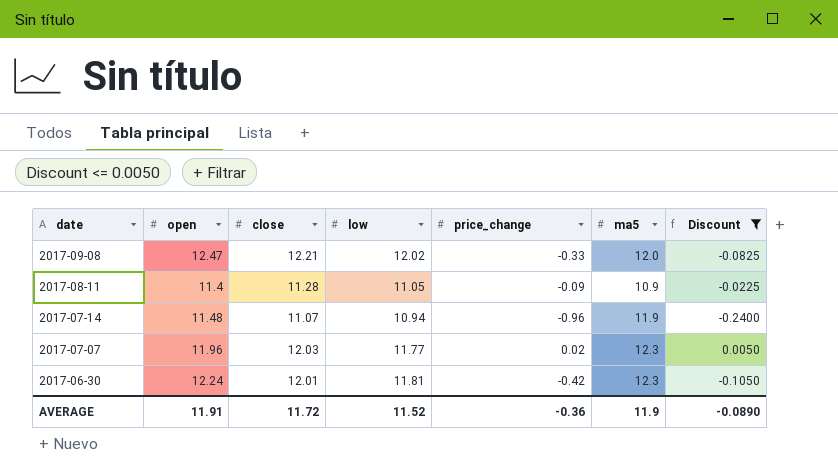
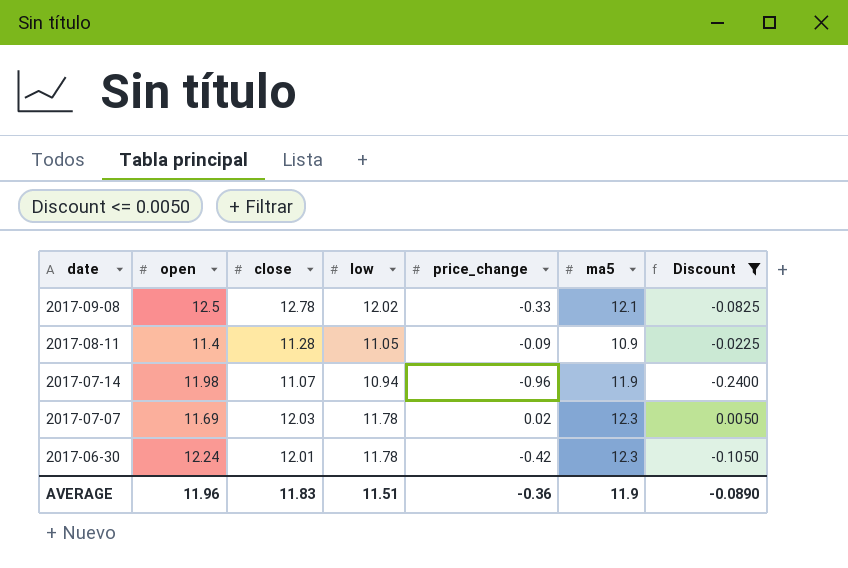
2017-09-08 | open: 12.47 -> 12.5
2017-09-08 | close: 12.21 -> 12.78
2017-09-08 | ma5: 12.0 -> 12.1
2017-07-14 | open: 11.48 -> 11.98
2017-07-07 | open: 11.96 -> 11.69
2017-07-07 | low: 11.77 -> 11.78
2017-06-30 | low: 11.81 -> 11.78
AVERAGE | open: 11.91 -> 11.96
AVERAGE | close: 11.72 -> 11.83
AVERAGE | low: 11.52 -> 11.51

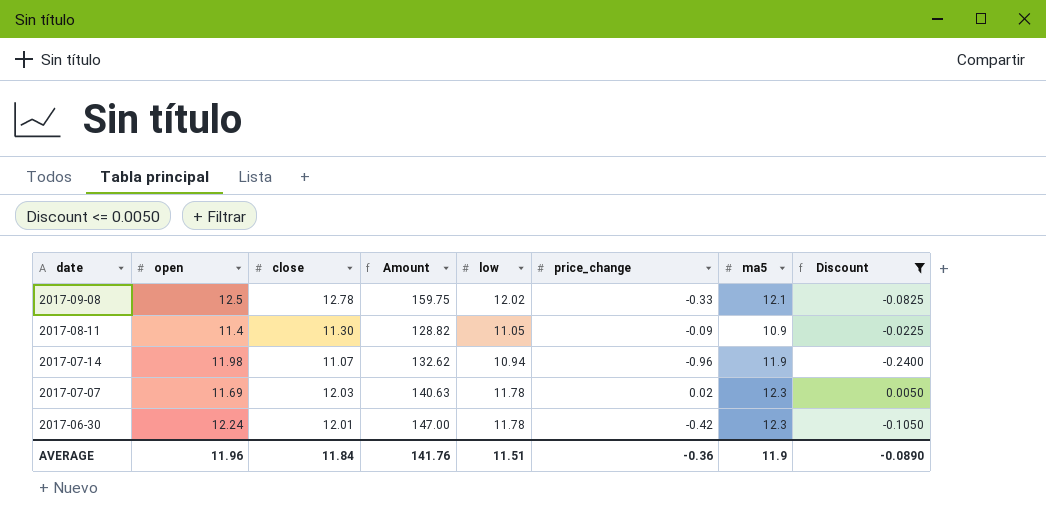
column Amount | formula: none -> [open] * [close]
2017-08-11 | close: 11.28 -> 11.30
AVERAGE | close: 11.83 -> 11.84

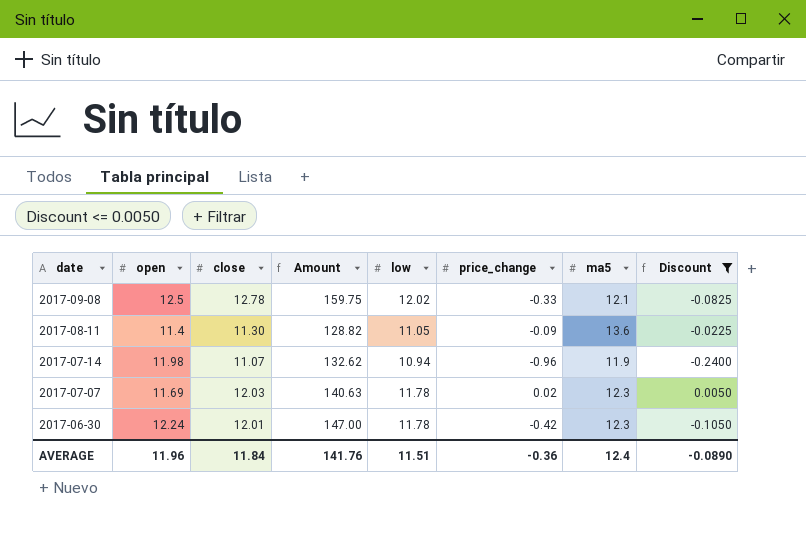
2017-08-11 | ma5: 10.9 -> 13.6
AVERAGE | ma5: 11.9 -> 12.4

